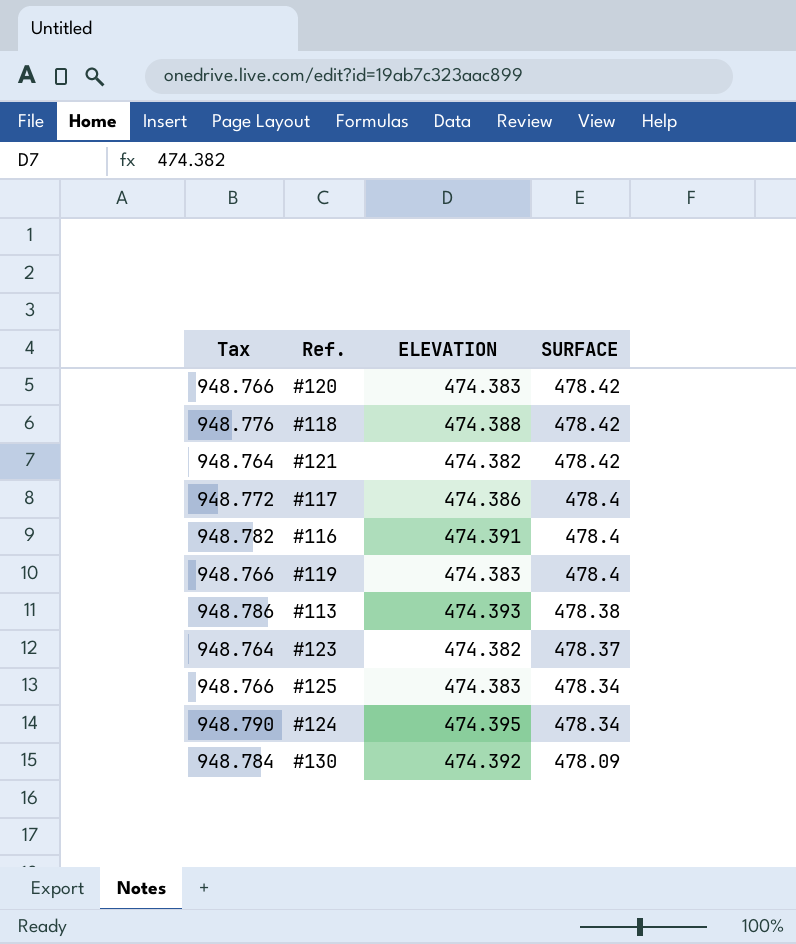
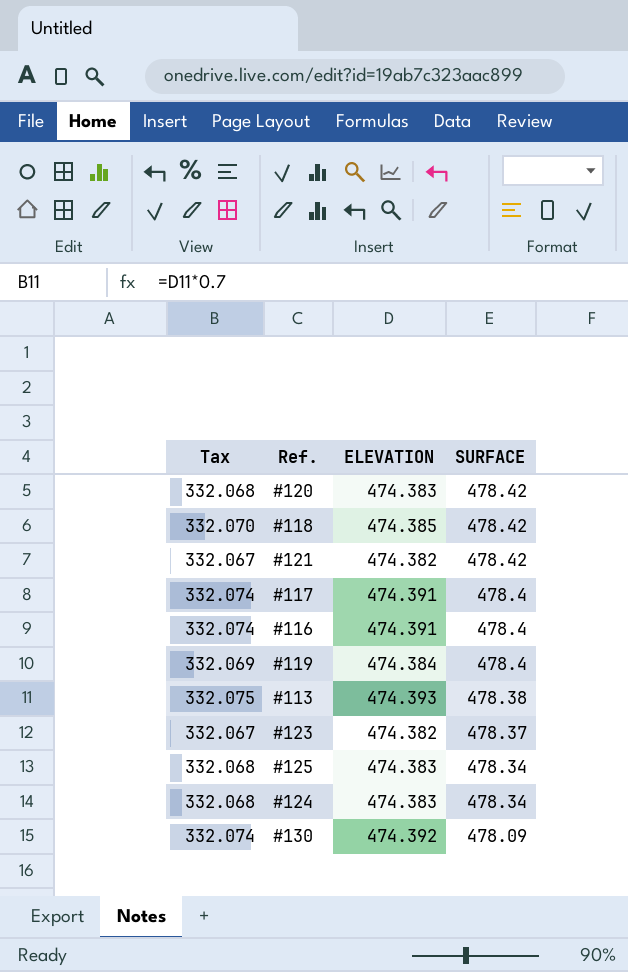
column Tax | formula: [ELEVATION] * 2 -> [ELEVATION] * 0.7
#118 | ELEVATION: 474.388 -> 474.385
#117 | ELEVATION: 474.386 -> 474.391
#119 | ELEVATION: 474.383 -> 474.384
#124 | ELEVATION: 474.395 -> 474.383

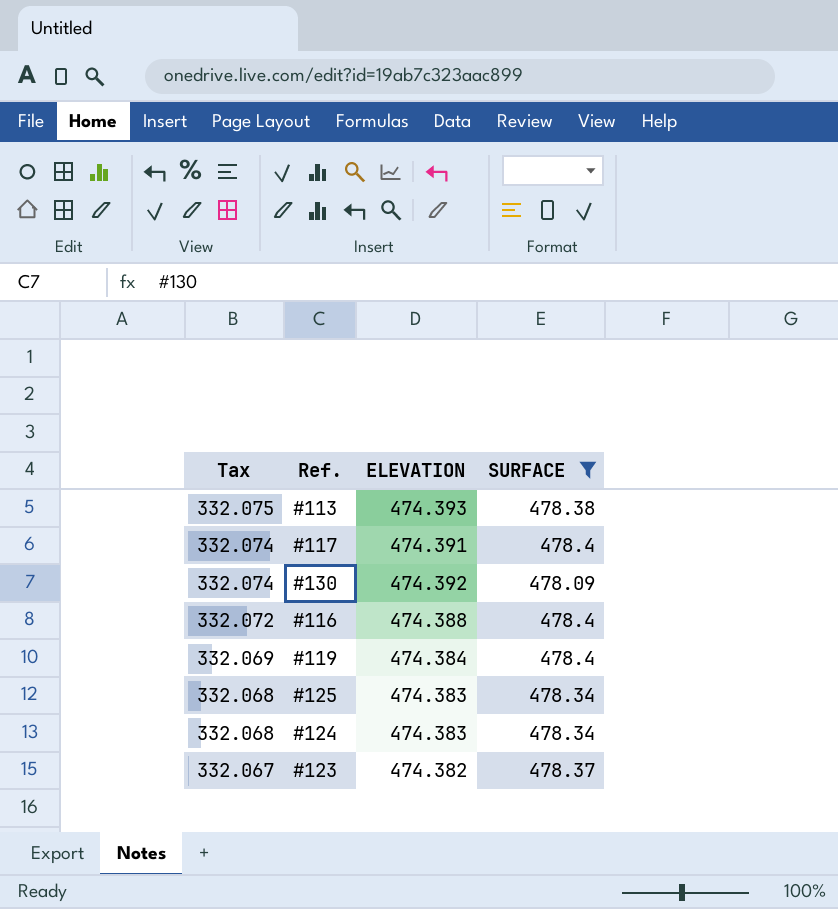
filter: none -> SURFACE != 478.42
row order: SURFACE descending -> Tax descending
#116 | Tax: 332.074 -> 332.072
#116 | ELEVATION: 474.391 -> 474.388

